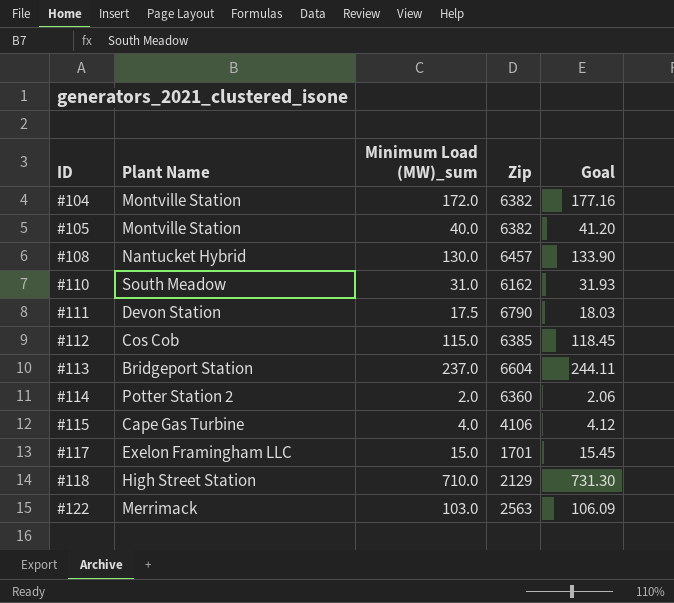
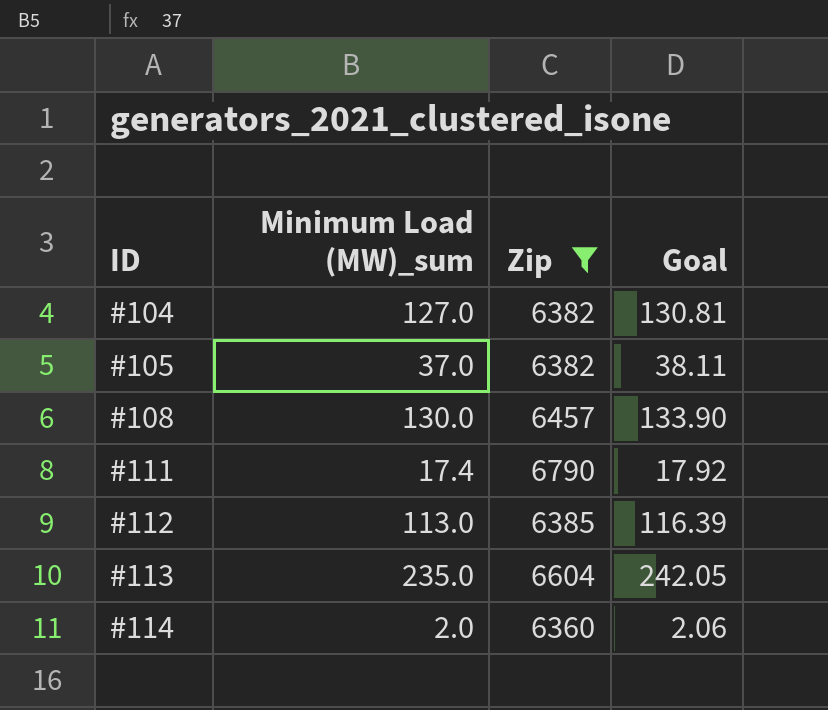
filter: none -> Zip >= 6360
column Plant Name | position: 2 -> none
#104 | Minimum Load (MW)_sum: 172.0 -> 127.0
#104 | Goal: 177.16 -> 130.81
#105 | Minimum Load (MW)_sum: 40.0 -> 37.0
#105 | Goal: 41.20 -> 38.11
#111 | Minimum Load (MW)_sum: 17.5 -> 17.4
#111 | Goal: 18.03 -> 17.92
#112 | Minimum Load (MW)_sum: 115.0 -> 113.0
#112 | Goal: 118.45 -> 116.39
#113 | Minimum Load (MW)_sum: 237.0 -> 235.0
#113 | Goal: 244.11 -> 242.05

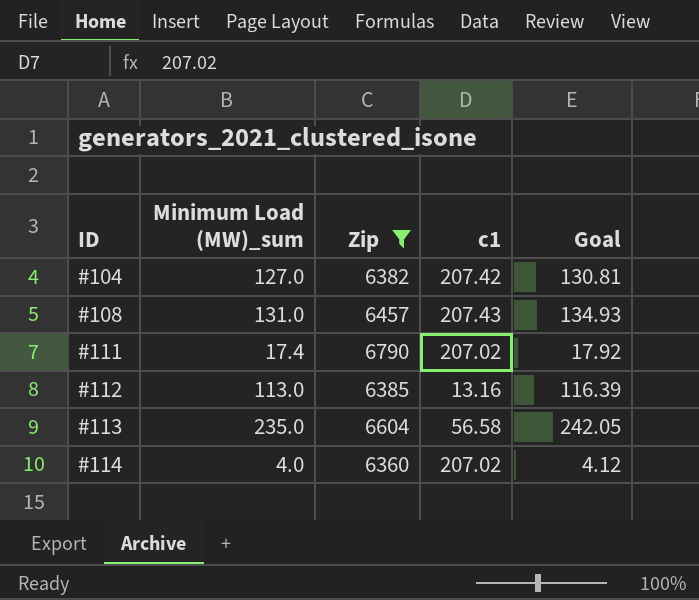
column c1 | position: none -> 4
row #105: 37.0 | 6382 | 38.11 -> none
#108 | Minimum Load (MW)_sum: 130.0 -> 131.0
#108 | Goal: 133.90 -> 134.93
#114 | Minimum Load (MW)_sum: 2.0 -> 4.0
#114 | Goal: 2.06 -> 4.12

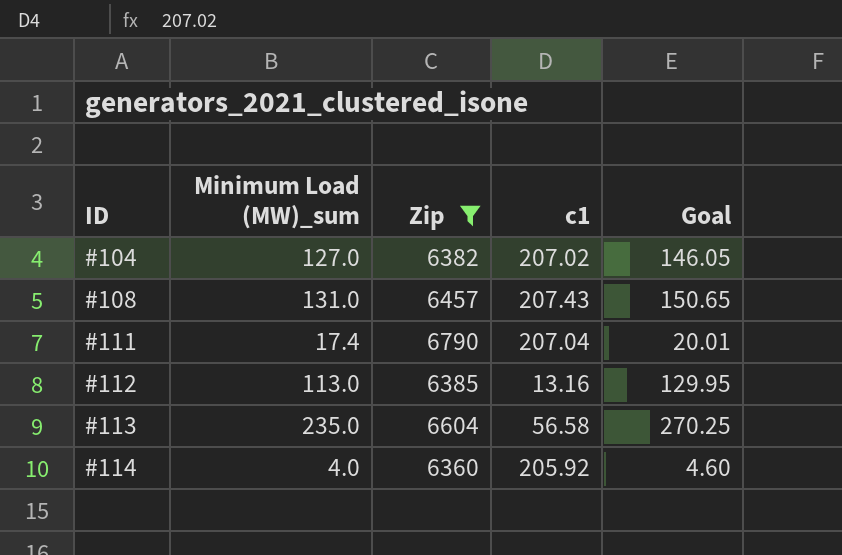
column Goal | formula: [Minimum Load (MW)_sum] * 1.03 -> [Minimum Load (MW)_sum] * 1.15
#104 | c1: 207.42 -> 207.02
#111 | c1: 207.02 -> 207.04
#114 | c1: 207.02 -> 205.92

